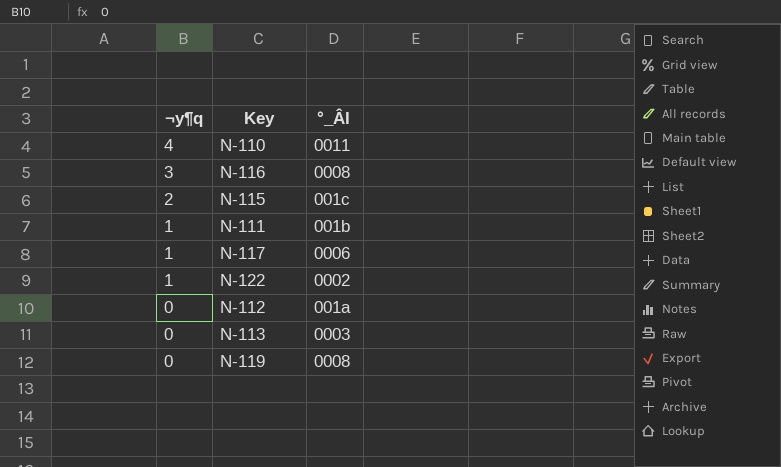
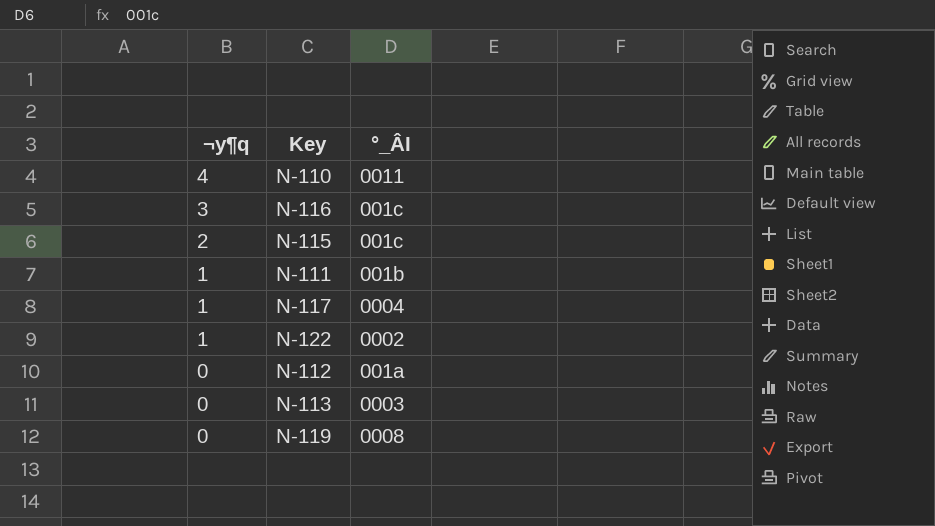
N-116 | °_ÂI: 0008 -> 001c
N-117 | °_ÂI: 0006 -> 0004

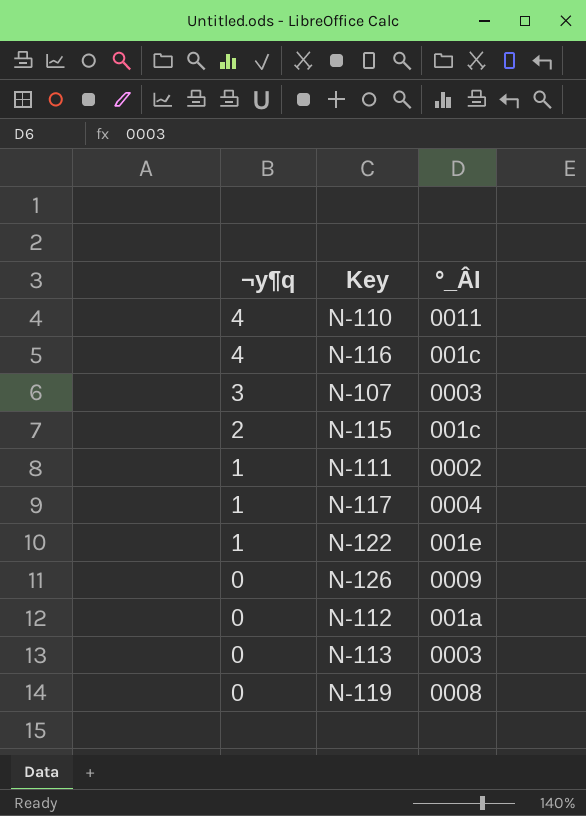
N-116 | ¬y¶q: 3 -> 4
row N-107: none -> 3 | 0003
N-111 | °_ÂI: 001b -> 0002
N-122 | °_ÂI: 0002 -> 001e
row N-126: none -> 0 | 0009

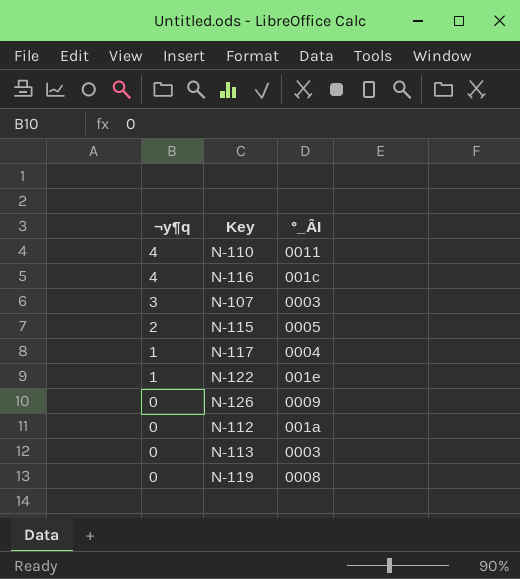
row N-111: 1 | 0002 -> none
N-115 | °_ÂI: 001c -> 0005

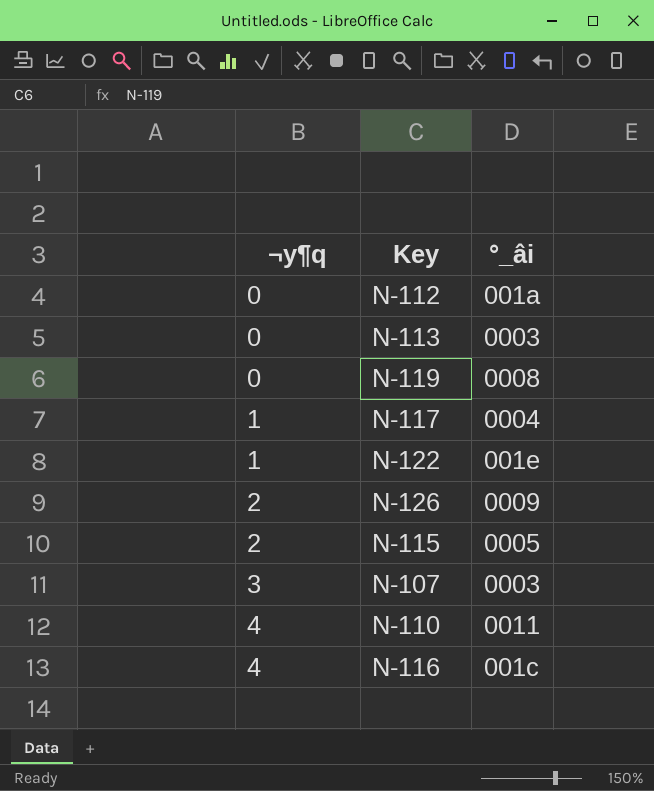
row order: ¬y¶q descending -> ¬y¶q ascending
column name: °_ÂI -> °_âi
N-126 | ¬y¶q: 0 -> 2

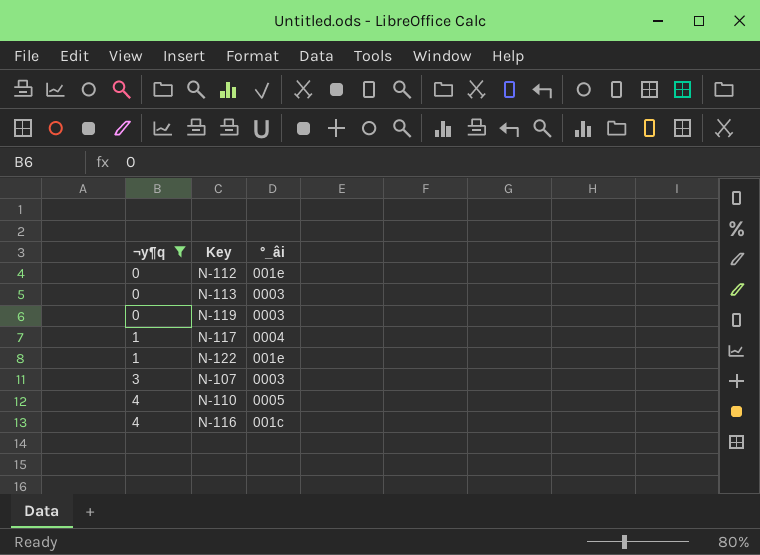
filter: none -> ¬y¶q != 2
N-112 | °_âi: 001a -> 001e
N-119 | °_âi: 0008 -> 0003
N-110 | °_âi: 0011 -> 0005

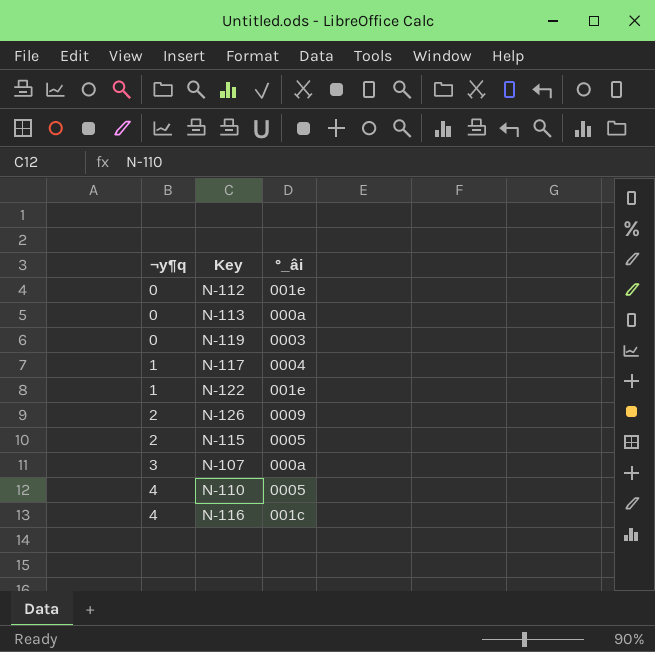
filter: ¬y¶q != 2 -> none
N-113 | °_âi: 0003 -> 000a
N-107 | °_âi: 0003 -> 000a

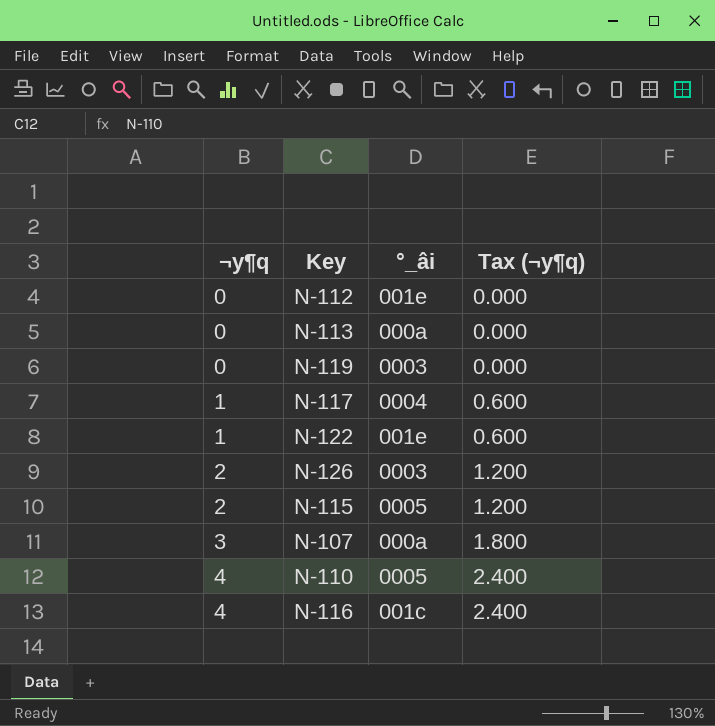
column Tax (¬y¶q) | formula: none -> [¬y¶q] * 0.6
N-126 | °_âi: 0009 -> 0003

